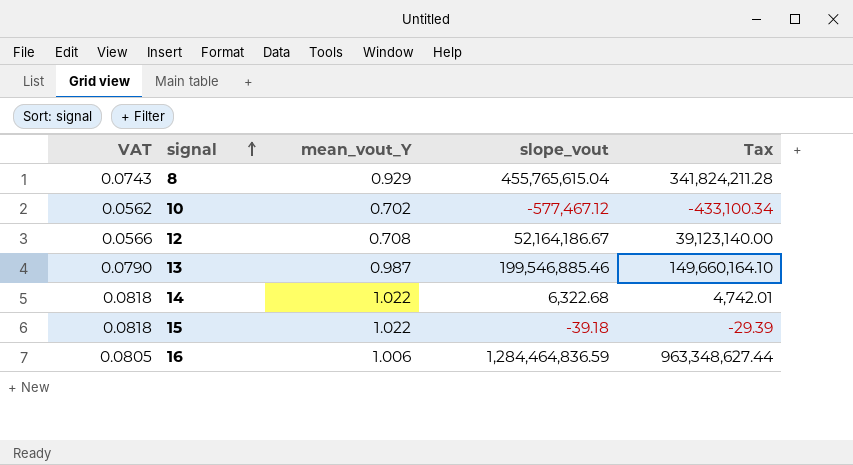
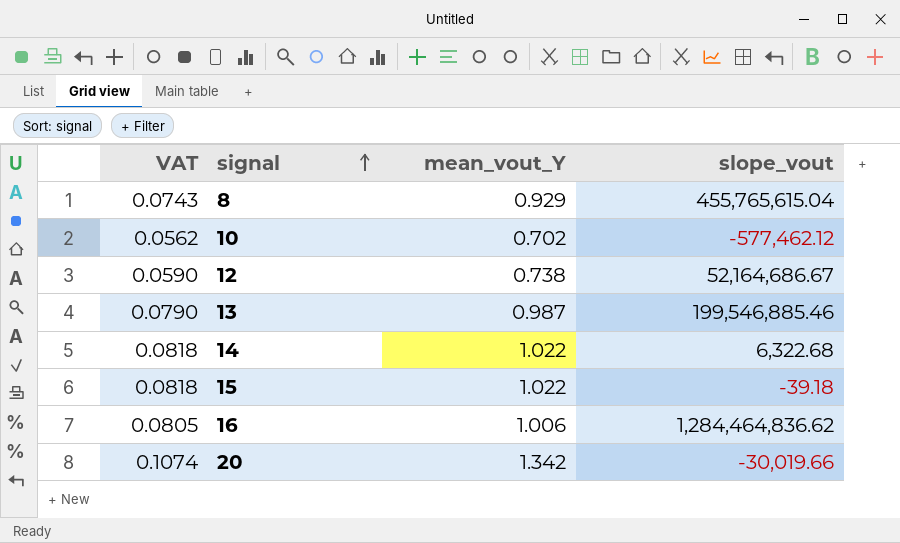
column Tax | formula: [slope_vout] * 0.75 -> none
10 | slope_vout: -577,467.12 -> -577,462.12
12 | VAT: 0.0566 -> 0.0590
12 | mean_vout_Y: 0.708 -> 0.738
12 | slope_vout: 52,164,186.67 -> 52,164,686.67
16 | slope_vout: 1,284,464,836.59 -> 1,284,464,836.62
row 20: none -> 0.1074 | 1.342 | -30,019.66

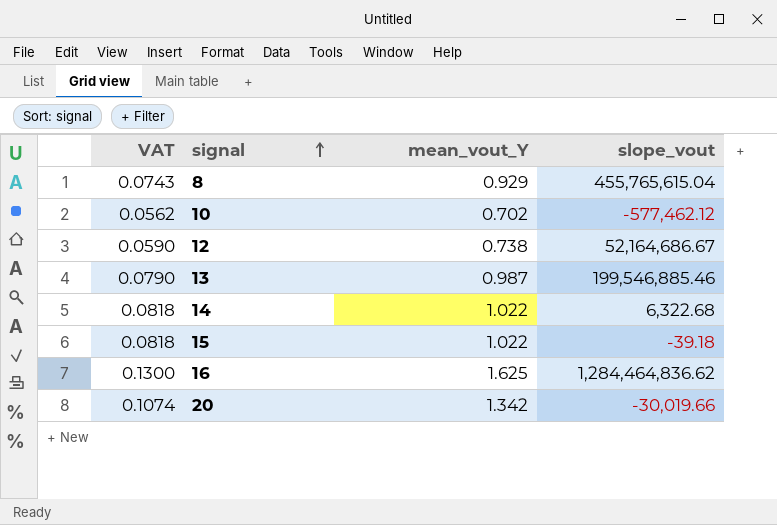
16 | VAT: 0.0805 -> 0.1300
16 | mean_vout_Y: 1.006 -> 1.625

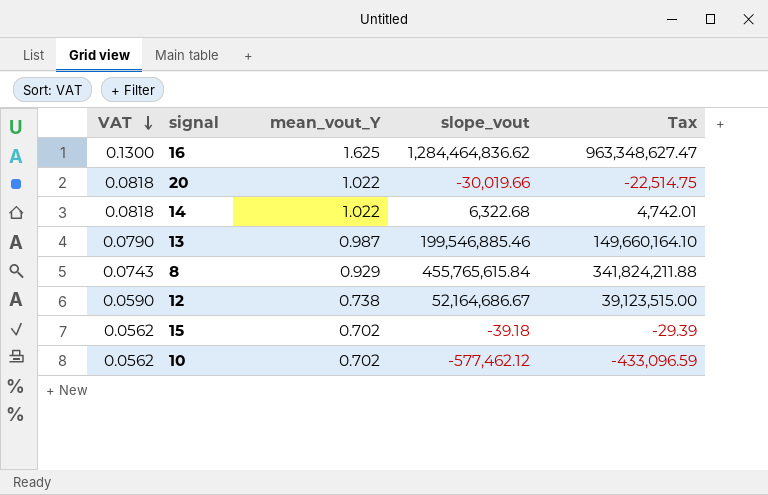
row order: signal ascending -> VAT descending
column Tax | formula: none -> [slope_vout] * 0.75
20 | VAT: 0.1074 -> 0.0818
20 | mean_vout_Y: 1.342 -> 1.022
8 | slope_vout: 455,765,615.04 -> 455,765,615.84
15 | VAT: 0.0818 -> 0.0562
15 | mean_vout_Y: 1.022 -> 0.702

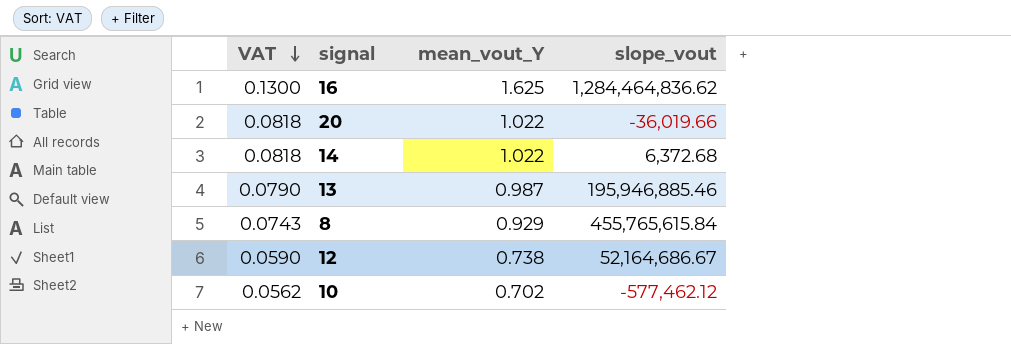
column Tax | formula: [slope_vout] * 0.75 -> none
row 15: 0.0562 | 0.702 | -39.18 | -29.39 -> none
20 | slope_vout: -30,019.66 -> -36,019.66
14 | slope_vout: 6,322.68 -> 6,372.68
13 | slope_vout: 199,546,885.46 -> 195,946,885.46

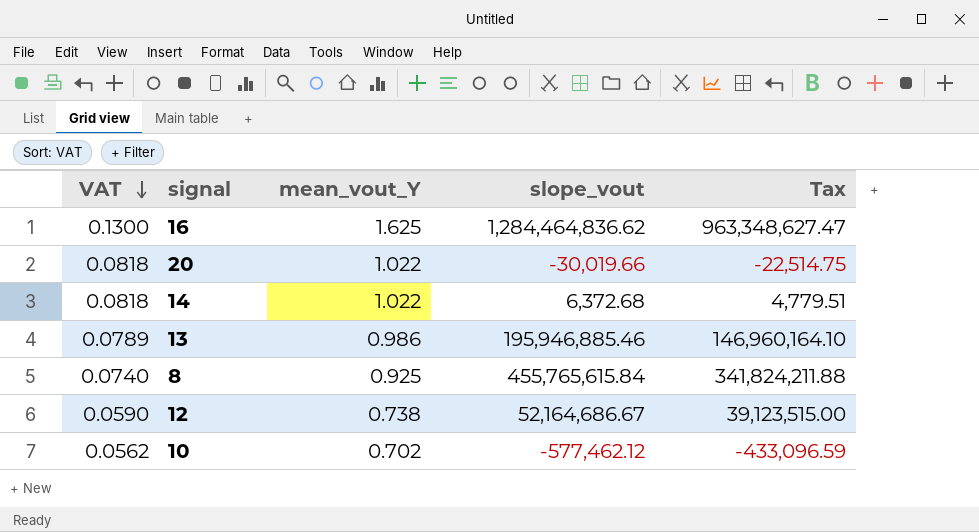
column Tax | formula: none -> [slope_vout] * 0.75
20 | slope_vout: -36,019.66 -> -30,019.66
13 | VAT: 0.0790 -> 0.0789
13 | mean_vout_Y: 0.987 -> 0.986
8 | VAT: 0.0743 -> 0.0740
8 | mean_vout_Y: 0.929 -> 0.925

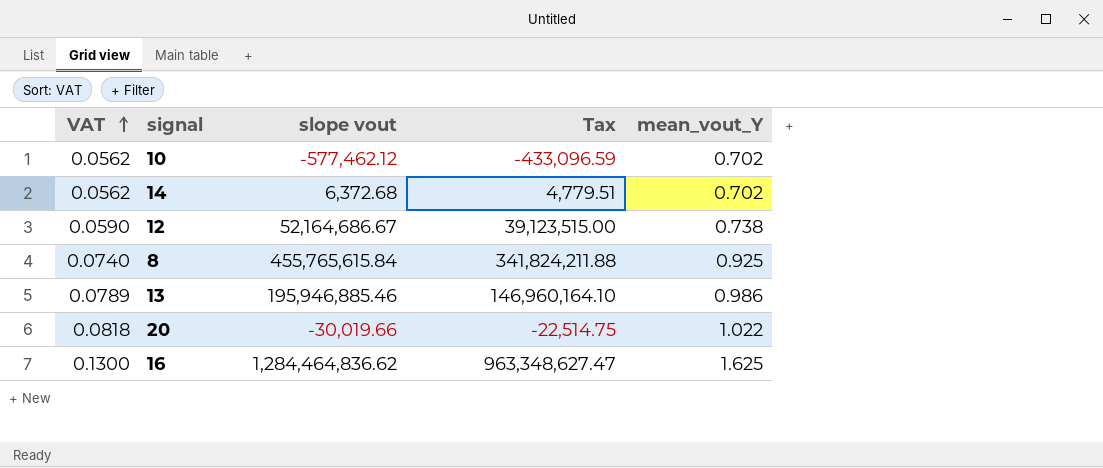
row order: VAT descending -> VAT ascending
column name: slope_vout -> slope vout
column mean_vout_Y | position: 3 -> 5
14 | VAT: 0.0818 -> 0.0562
14 | mean_vout_Y: 1.022 -> 0.702

